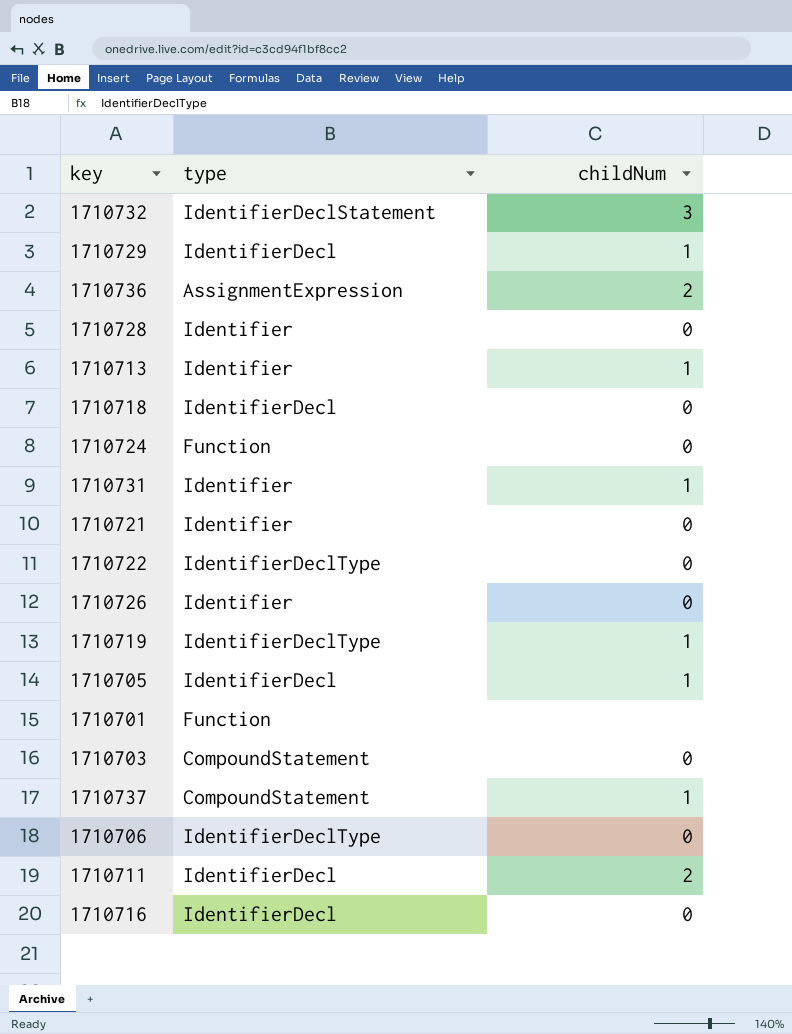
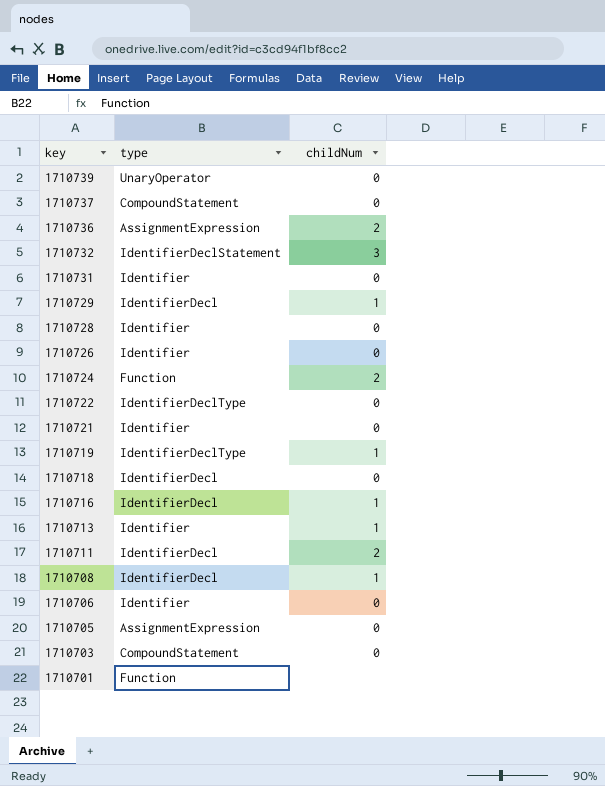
row order: none -> key descending
row 1710739: none -> UnaryOperator | 0
1710737 | childNum: 1 -> 0
1710731 | childNum: 1 -> 0
1710724 | childNum: 0 -> 2
1710716 | childNum: 0 -> 1
row 1710708: none -> IdentifierDecl | 1
1710706 | type: IdentifierDeclType -> Identifier
1710705 | type: IdentifierDecl -> AssignmentExpression
1710705 | childNum: 1 -> 0

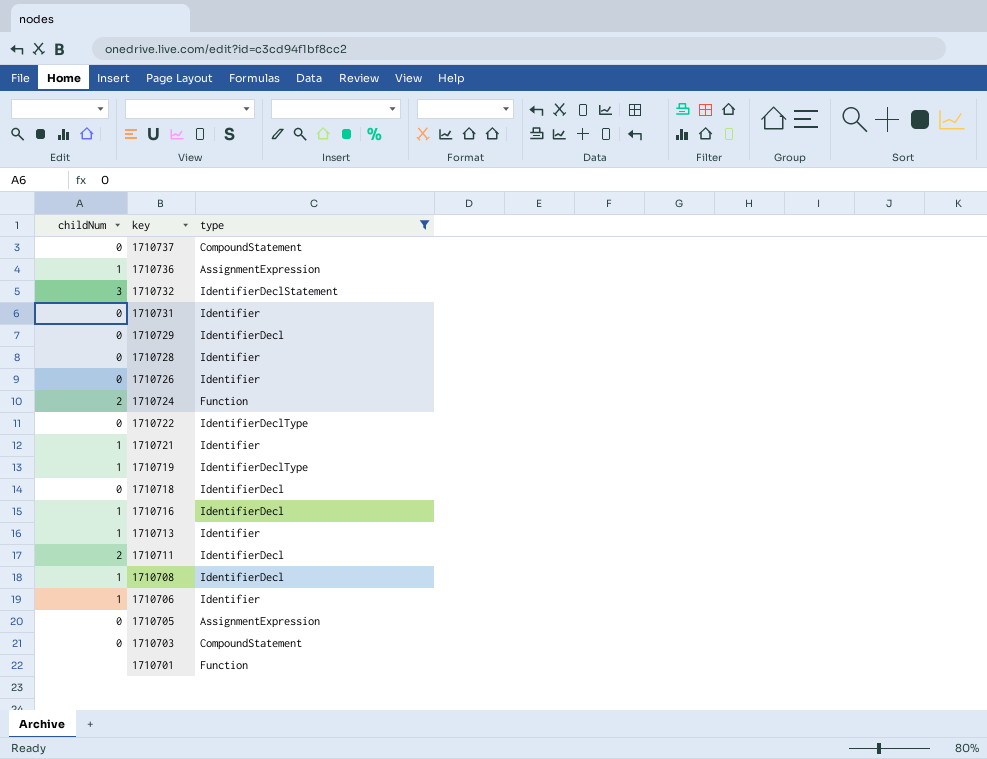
filter: none -> type != UnaryOperator
column childNum | position: 3 -> 1
1710736 | childNum: 2 -> 1
1710729 | childNum: 1 -> 0
1710721 | childNum: 0 -> 1
1710706 | childNum: 0 -> 1

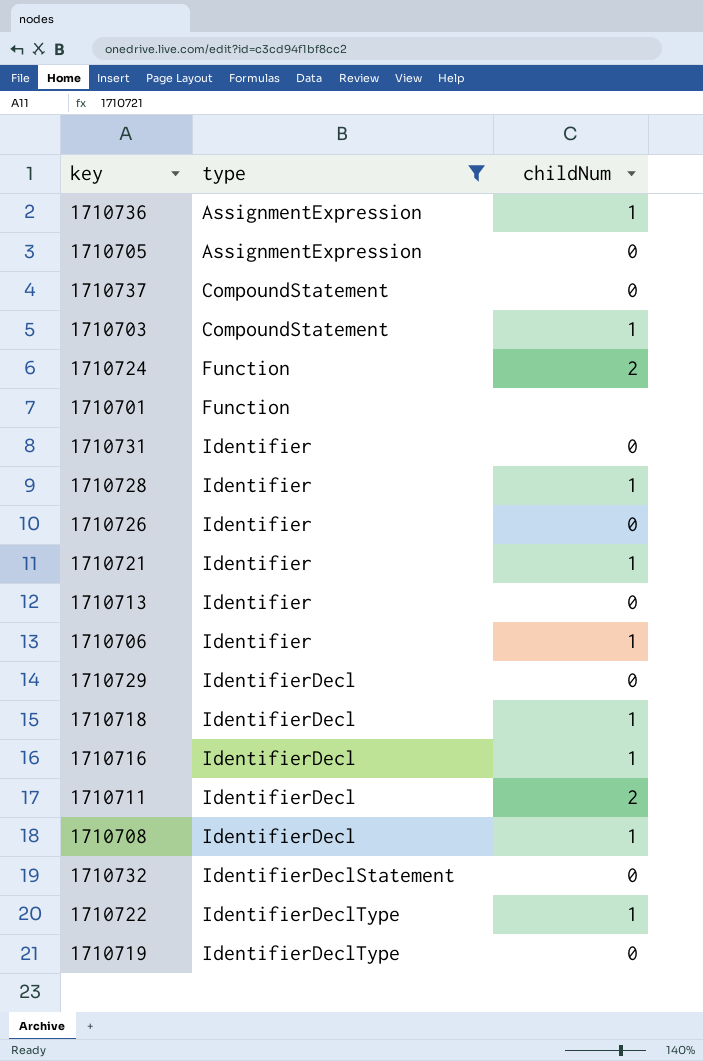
row order: key descending -> type ascending
column childNum | position: 1 -> 3
1710703 | childNum: 0 -> 1
1710728 | childNum: 0 -> 1
1710713 | childNum: 1 -> 0
1710718 | childNum: 0 -> 1
1710732 | childNum: 3 -> 0
1710722 | childNum: 0 -> 1
1710719 | childNum: 1 -> 0

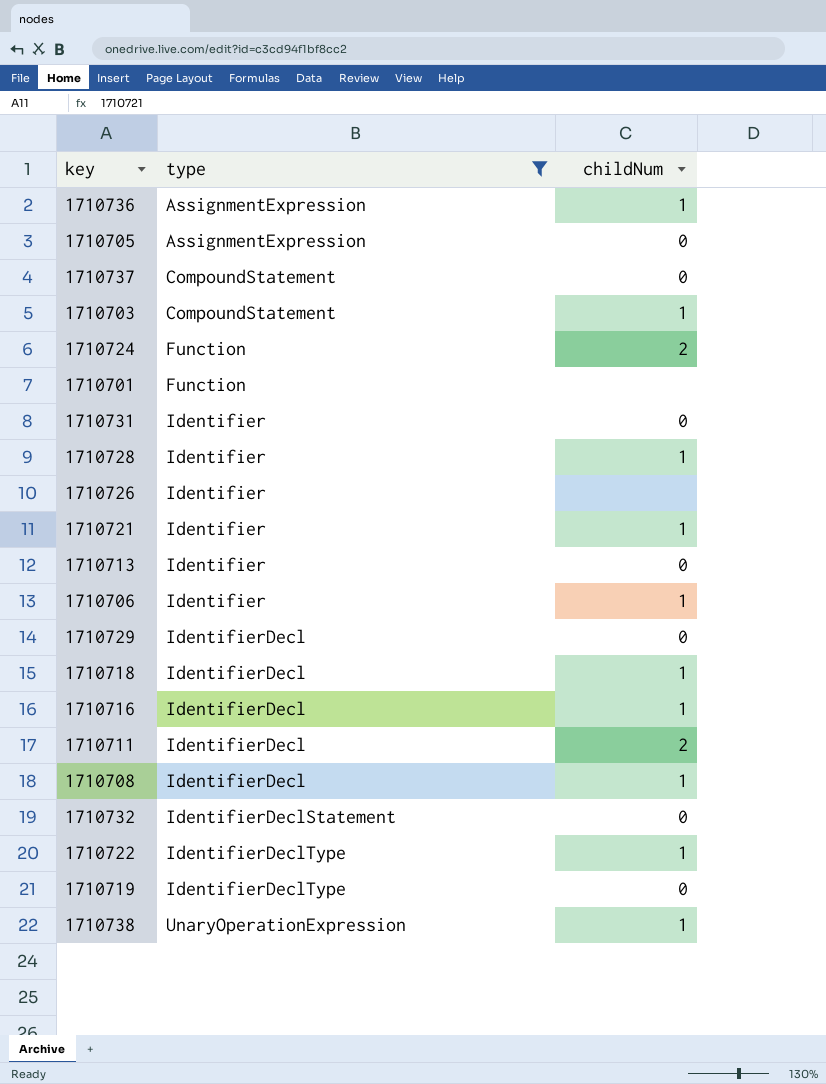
1710726 | childNum: 0 -> none
row 1710738: none -> UnaryOperationExpression | 1

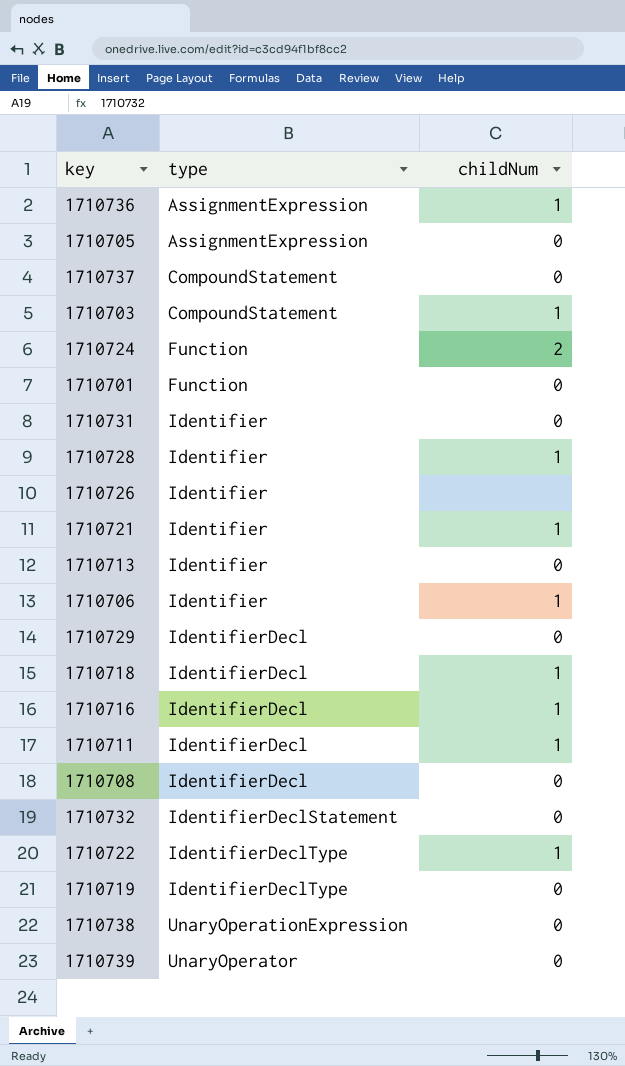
filter: type != UnaryOperator -> none
1710701 | childNum: none -> 0
1710711 | childNum: 2 -> 1
1710708 | childNum: 1 -> 0
1710738 | childNum: 1 -> 0

